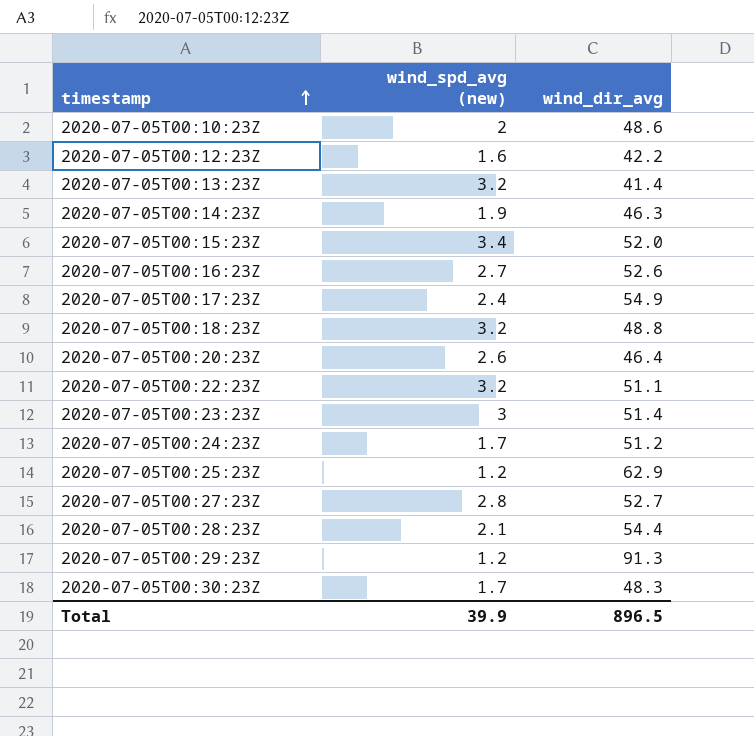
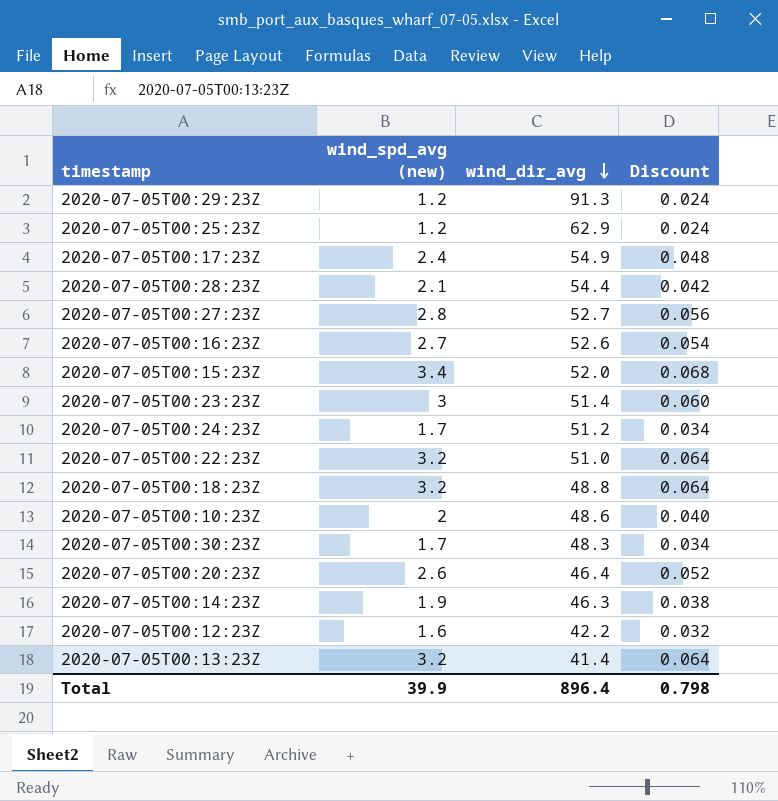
row order: timestamp ascending -> wind_dir_avg descending
column Discount | formula: none -> [wind_spd_avg (new)] * 0.02
2020-07-05T00:22:23Z | wind_dir_avg: 51.1 -> 51.0
Total | wind_dir_avg: 896.5 -> 896.4

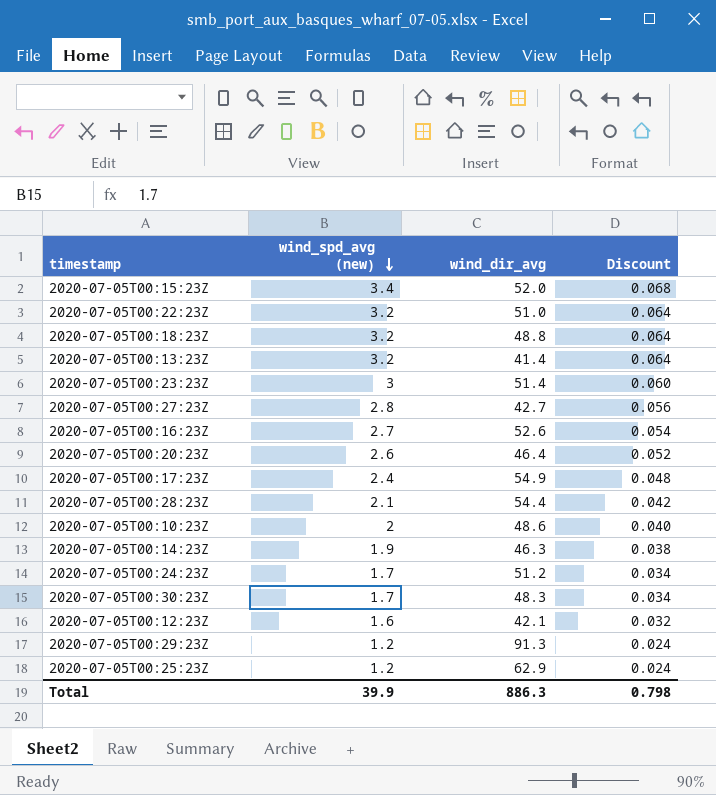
row order: wind_dir_avg descending -> wind_spd_avg (new) descending
2020-07-05T00:27:23Z | wind_dir_avg: 52.7 -> 42.7
2020-07-05T00:12:23Z | wind_dir_avg: 42.2 -> 42.1
Total | wind_dir_avg: 896.4 -> 886.3

